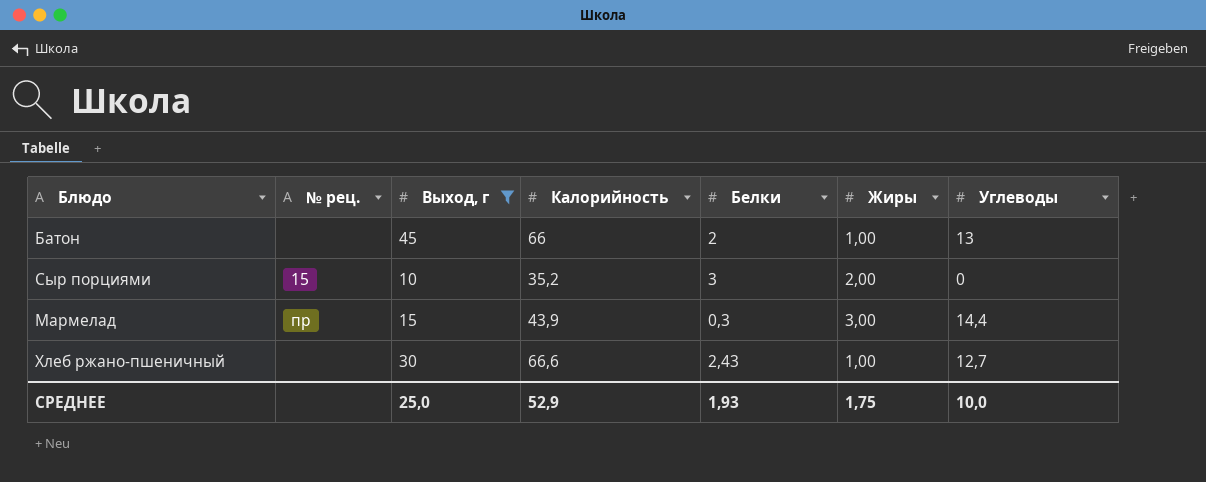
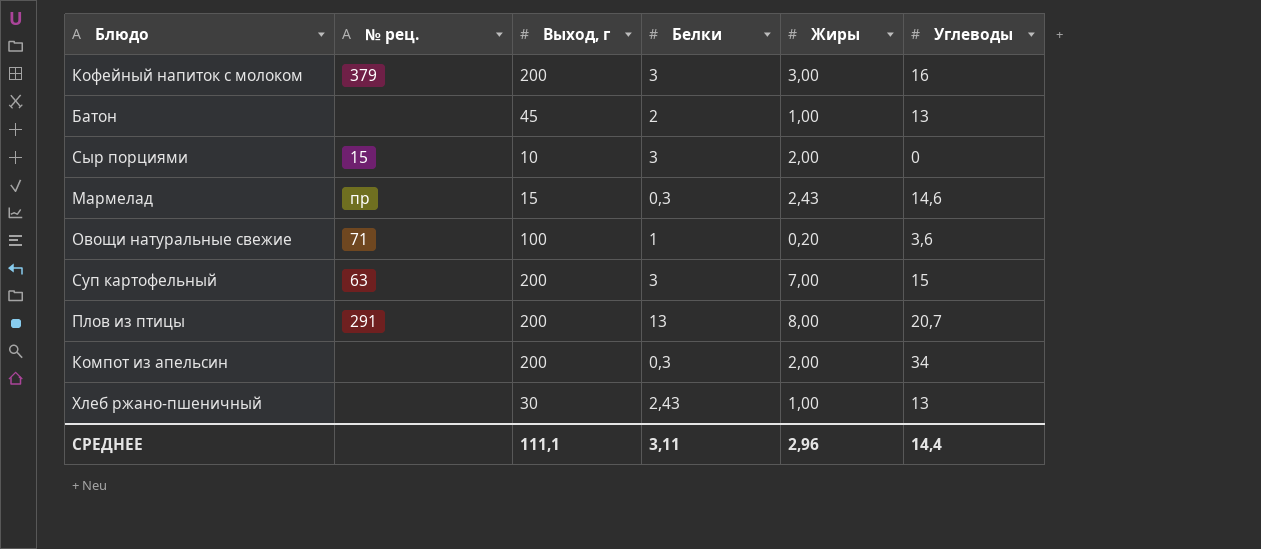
filter: Выход, г <= 45 -> none
column Калорийность | position: 4 -> none
Мармелад | Жиры: 3,00 -> 2,43
Мармелад | Углеводы: 14,4 -> 14,6
Хлеб ржано-пшеничный | Углеводы: 12,7 -> 13
СРЕДНЕЕ | Выход, г: 25,0 -> 111,1
СРЕДНЕЕ | Белки: 1,93 -> 3,11
СРЕДНЕЕ | Жиры: 1,75 -> 2,96
СРЕДНЕЕ | Углеводы: 10,0 -> 14,4

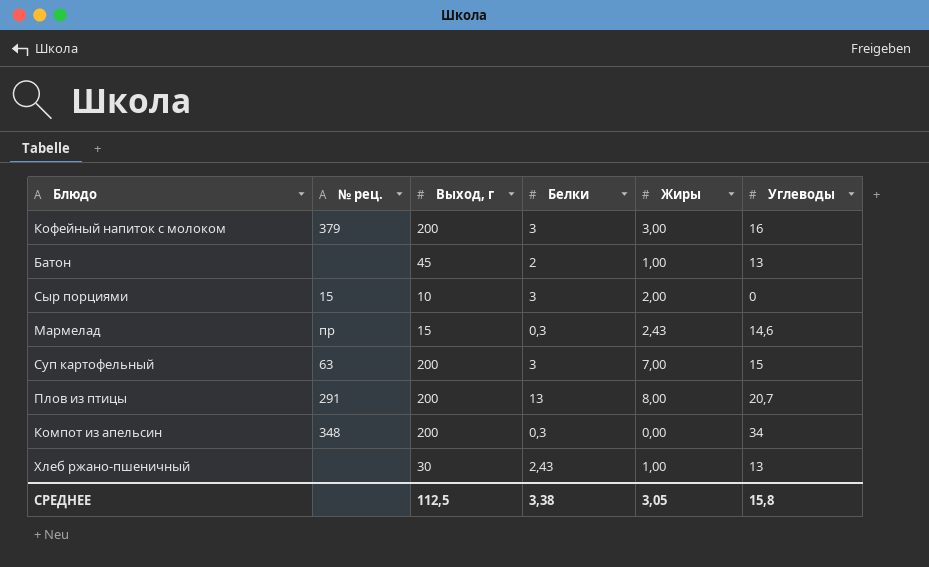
row Овощи натуральные свежие: 71 | 100 | 1 | 0,20 | 3,6 -> none
Компот из апельсин | № рец.: none -> 348
Компот из апельсин | Жиры: 2,00 -> 0,00
СРЕДНЕЕ | Выход, г: 111,1 -> 112,5
СРЕДНЕЕ | Белки: 3,11 -> 3,38
СРЕДНЕЕ | Жиры: 2,96 -> 3,05
СРЕДНЕЕ | Углеводы: 14,4 -> 15,8

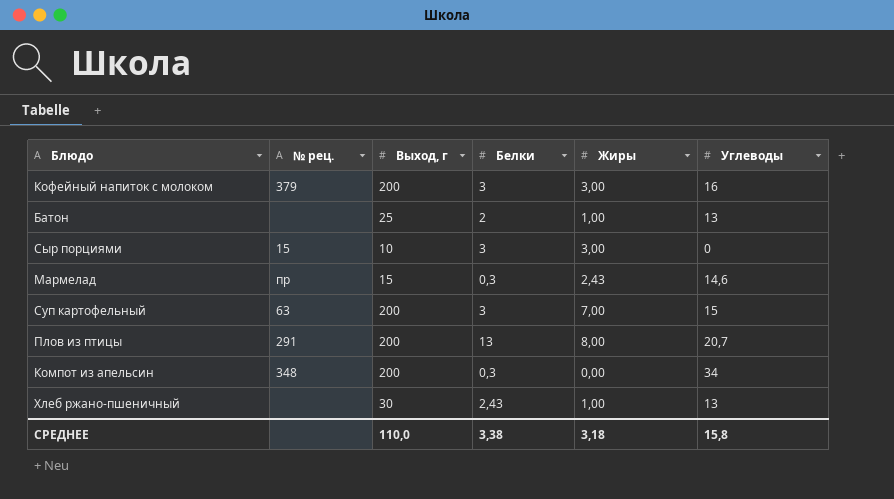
Батон | Выход, г: 45 -> 25
Сыр порциями | Жиры: 2,00 -> 3,00
СРЕДНЕЕ | Выход, г: 112,5 -> 110,0
СРЕДНЕЕ | Жиры: 3,05 -> 3,18

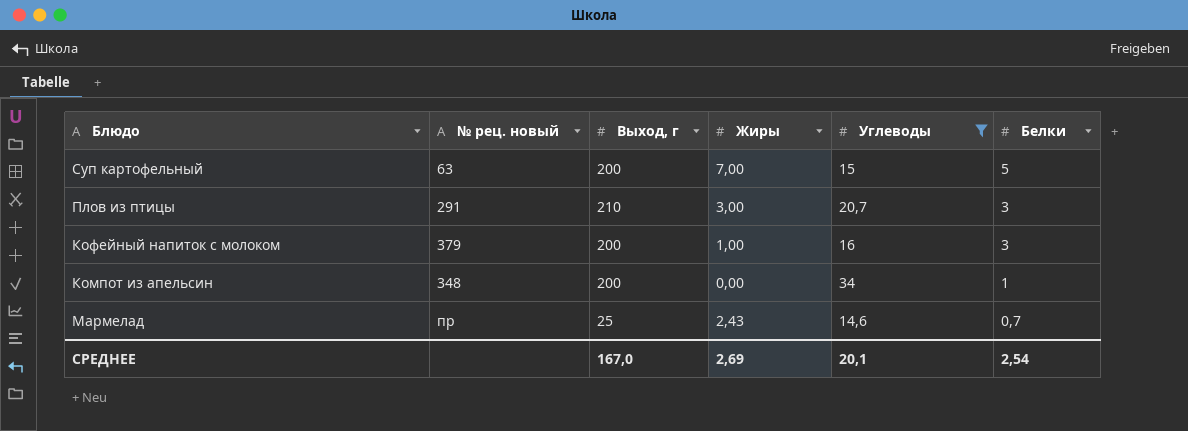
filter: none -> Углеводы >= 14,6
row order: none -> Белки descending
column name: № рец. -> № рец. новый
column Белки | position: 4 -> 6
Суп картофельный | Белки: 3 -> 5
Плов из птицы | Выход, г: 200 -> 210
Плов из птицы | Жиры: 8,00 -> 3,00
Плов из птицы | Белки: 13 -> 3
Кофейный напиток с молоком | Жиры: 3,00 -> 1,00
Компот из апельсин | Белки: 0,3 -> 1
Мармелад | Выход, г: 15 -> 25
Мармелад | Белки: 0,3 -> 0,7
СРЕДНЕЕ | Выход, г: 110,0 -> 167,0
СРЕДНЕЕ | Жиры: 3,18 -> 2,69
СРЕДНЕЕ | Углеводы: 15,8 -> 20,1
СРЕДНЕЕ | Белки: 3,38 -> 2,54

